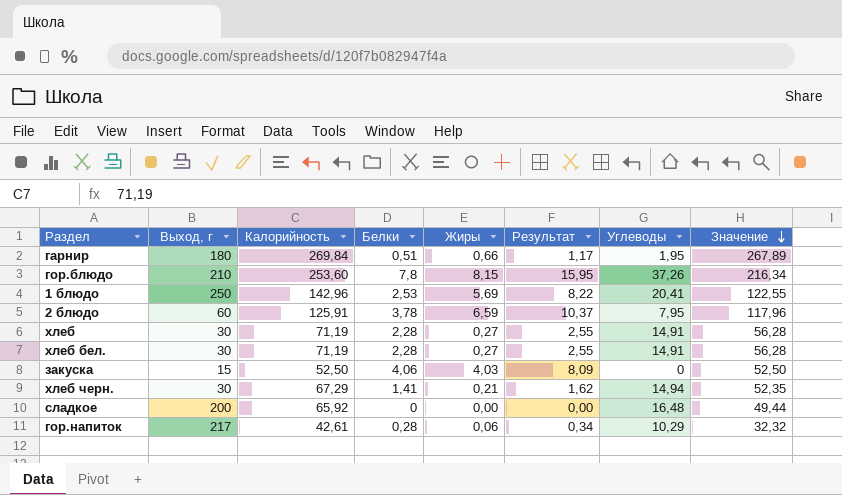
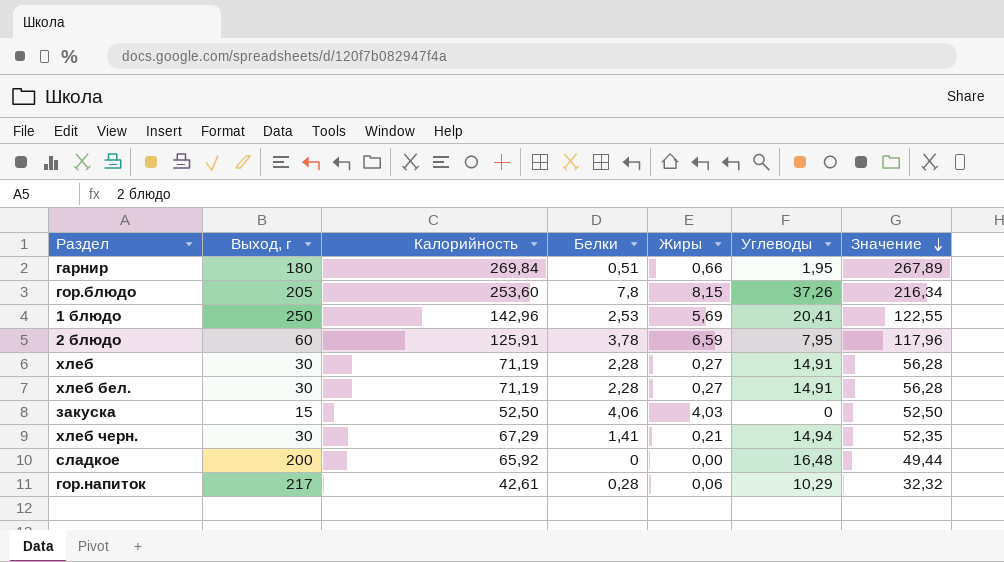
column Результат | formula: [Белки] + [Жиры] -> none
гор.блюдо | Выход, г: 210 -> 205

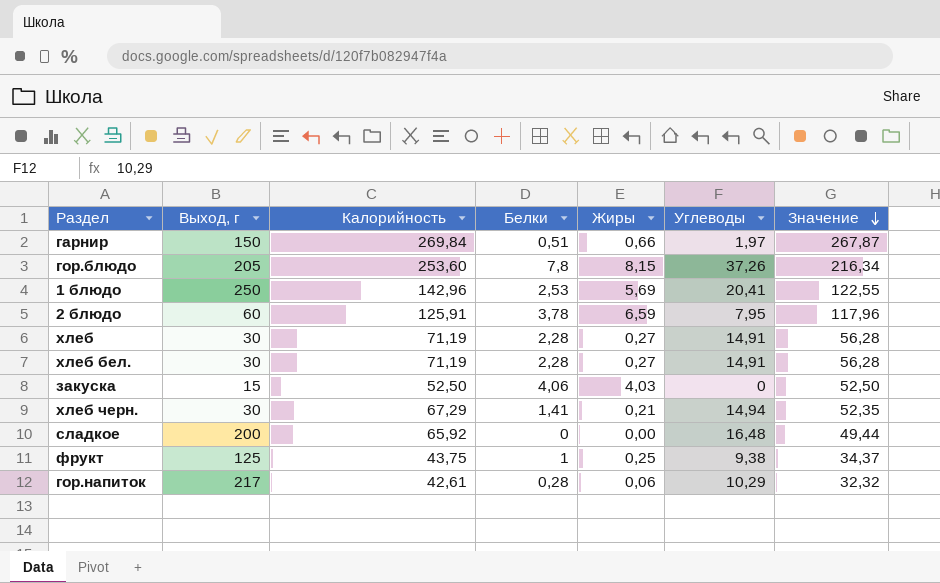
гарнир | Выход, г: 180 -> 150
гарнир | Углеводы: 1,95 -> 1,97
гарнир | Значение: 267,89 -> 267,87
row фрукт: none -> 125 | 43,75 | 1 | 0,25 | 9,38 | 34,37

